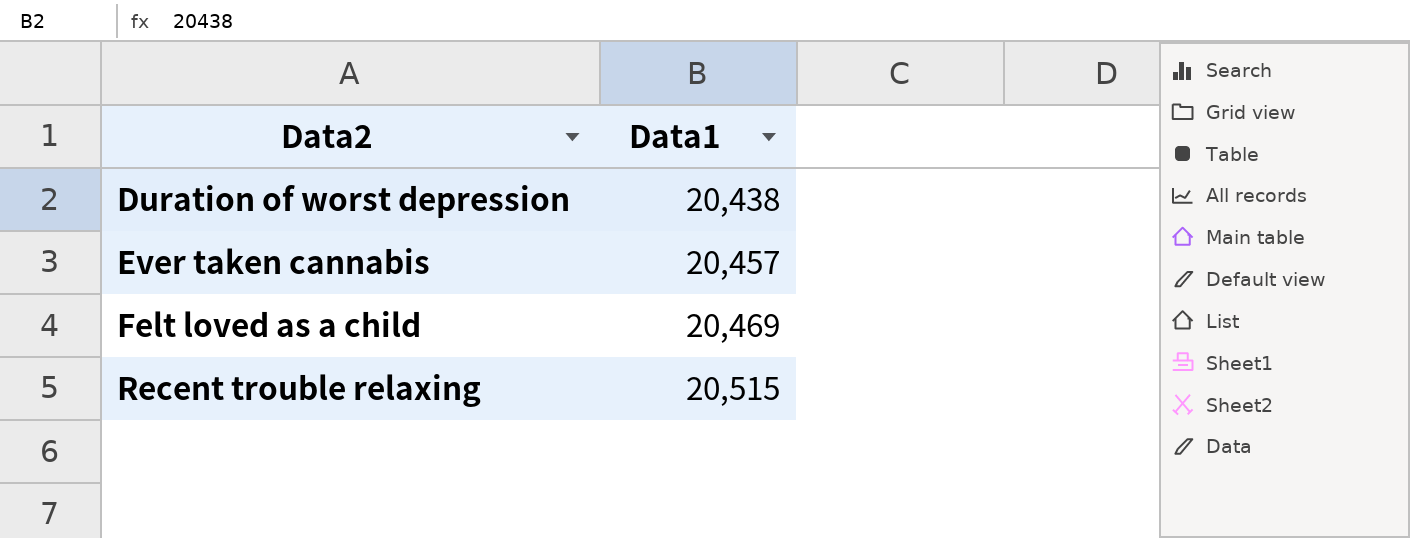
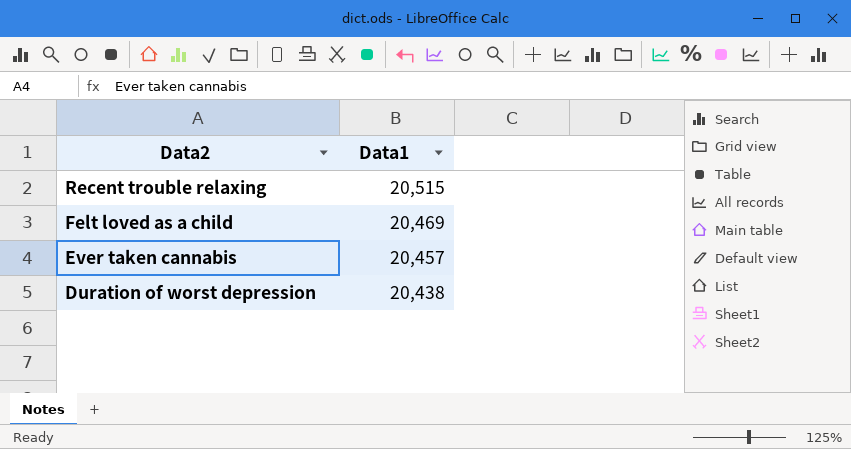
row order: Data2 ascending -> Data2 descending

